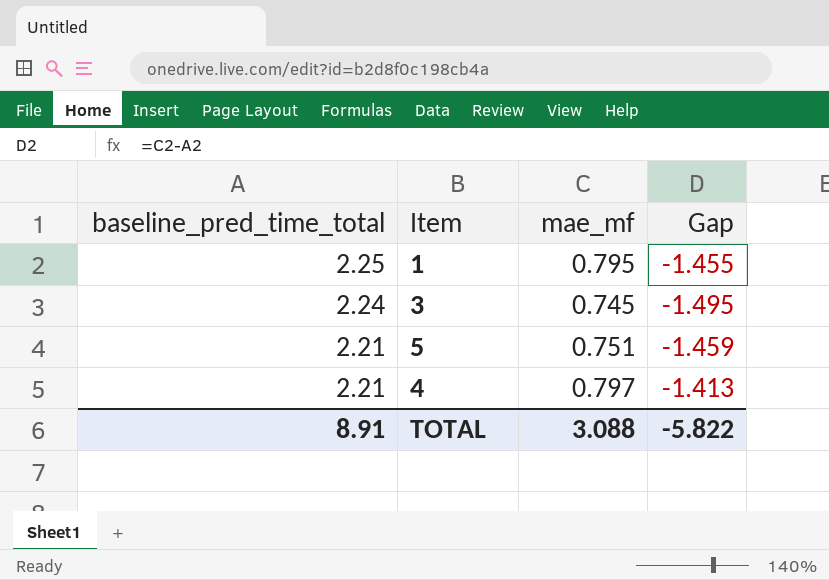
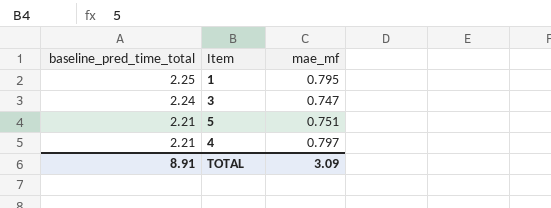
column Gap | formula: [mae_mf] - [baseline_pred_time_total] -> none
3 | mae_mf: 0.745 -> 0.747
TOTAL | mae_mf: 3.088 -> 3.09

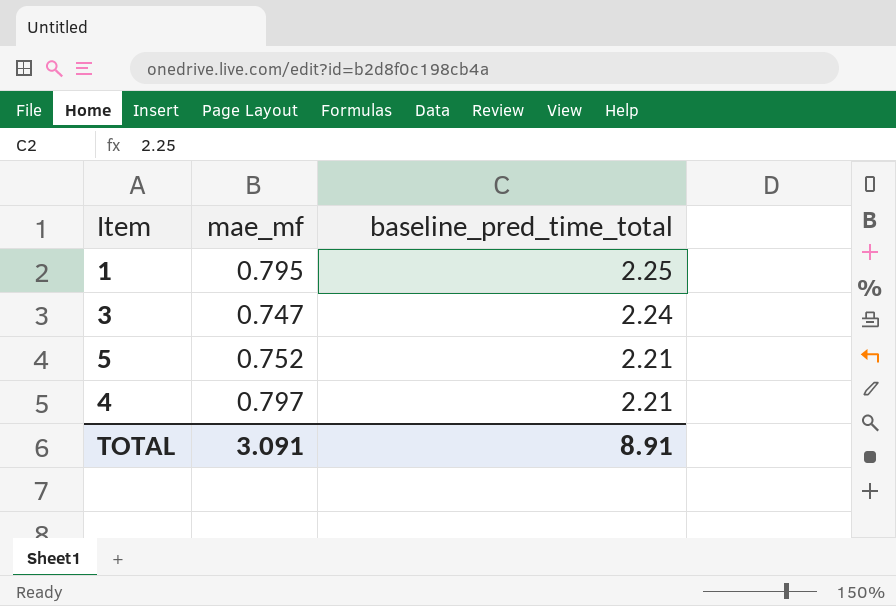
column baseline_pred_time_total | position: 1 -> 3
5 | mae_mf: 0.751 -> 0.752
TOTAL | mae_mf: 3.09 -> 3.091

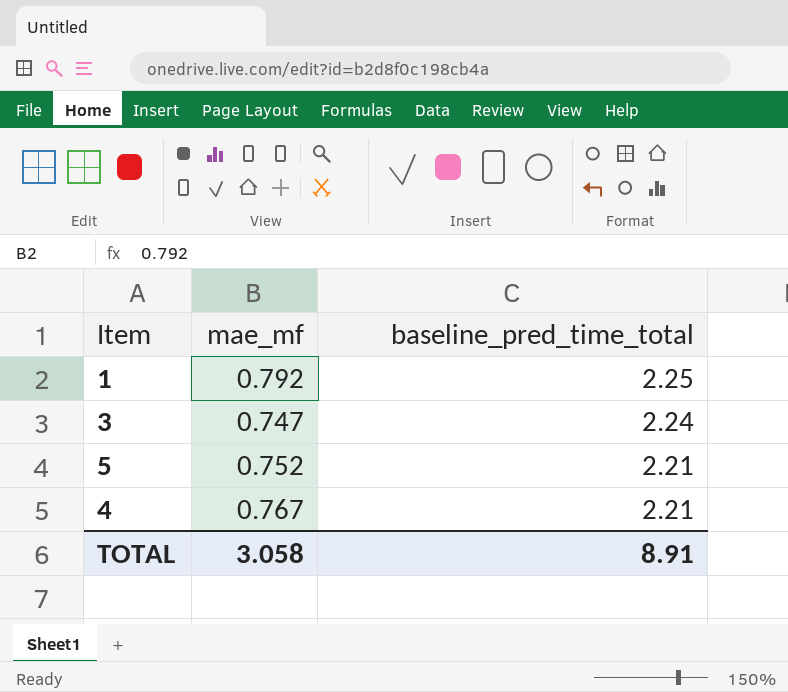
1 | mae_mf: 0.795 -> 0.792
4 | mae_mf: 0.797 -> 0.767
TOTAL | mae_mf: 3.091 -> 3.058

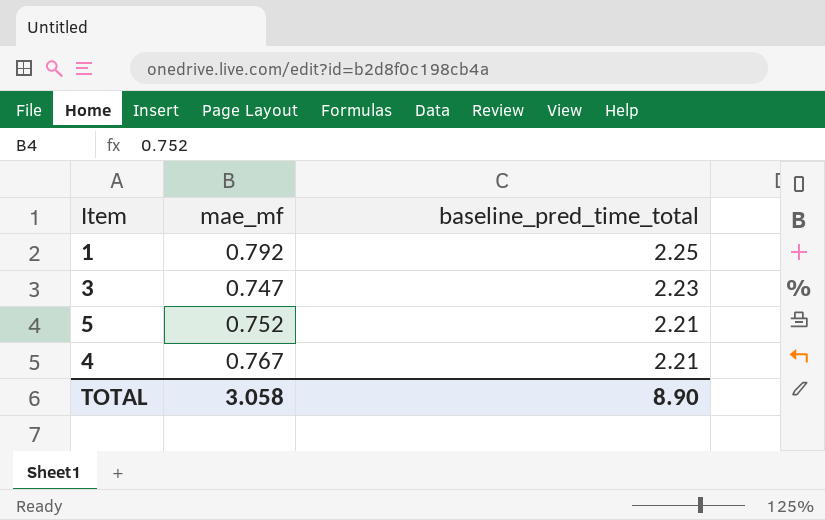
3 | baseline_pred_time_total: 2.24 -> 2.23
TOTAL | baseline_pred_time_total: 8.91 -> 8.90

